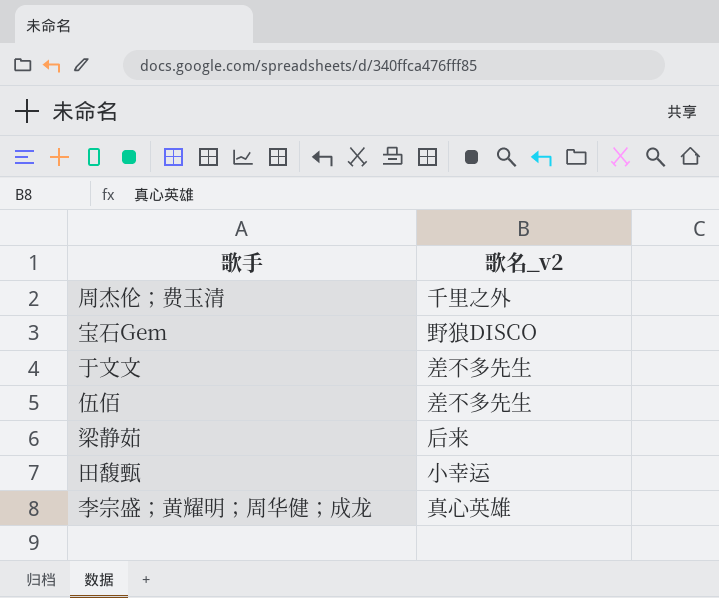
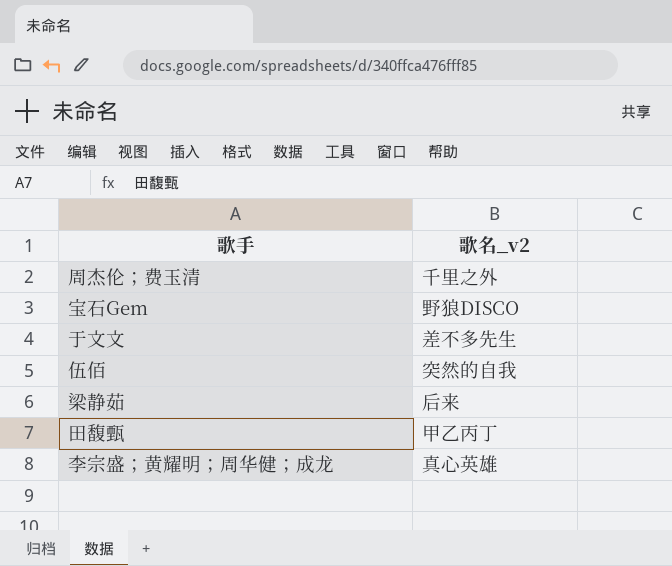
伍佰 | 歌名_v2: 差不多先生 -> 突然的自我
田馥甄 | 歌名_v2: 小幸运 -> 甲乙丙丁

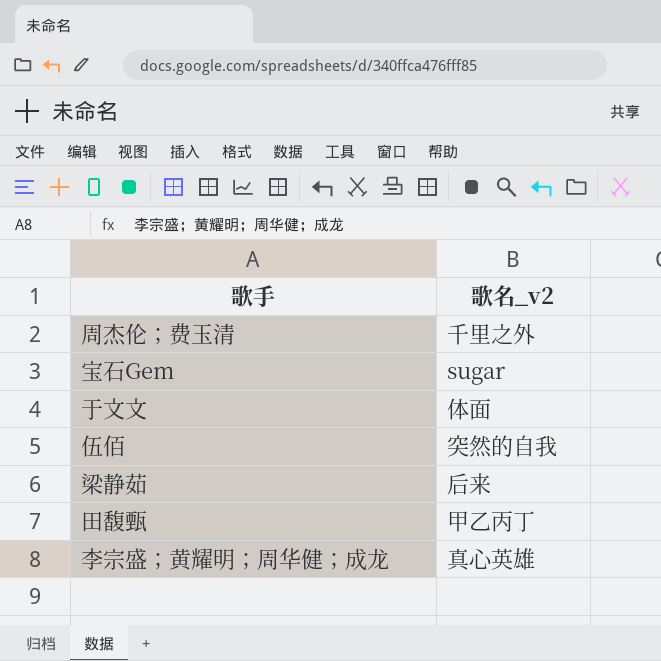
宝石Gem | 歌名_v2: 野狼DISCO -> sugar
于文文 | 歌名_v2: 差不多先生 -> 体面

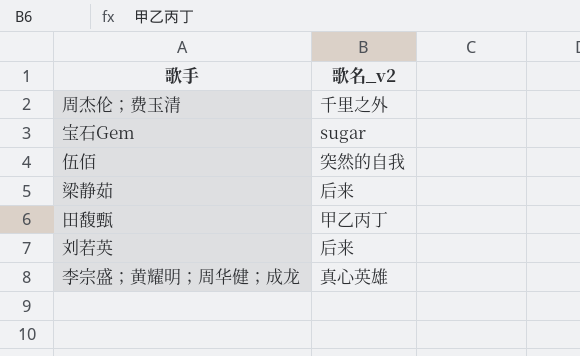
row 于文文: 体面 -> none
row 刘若英: none -> 后来

